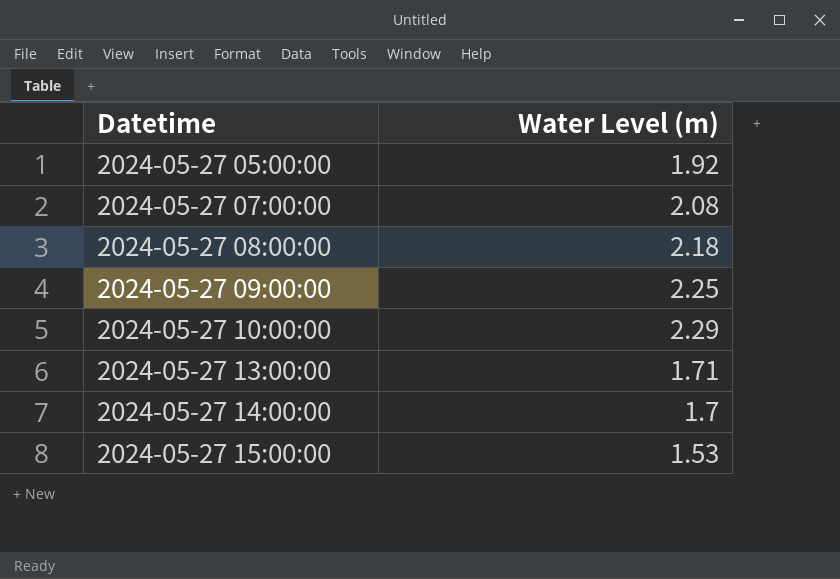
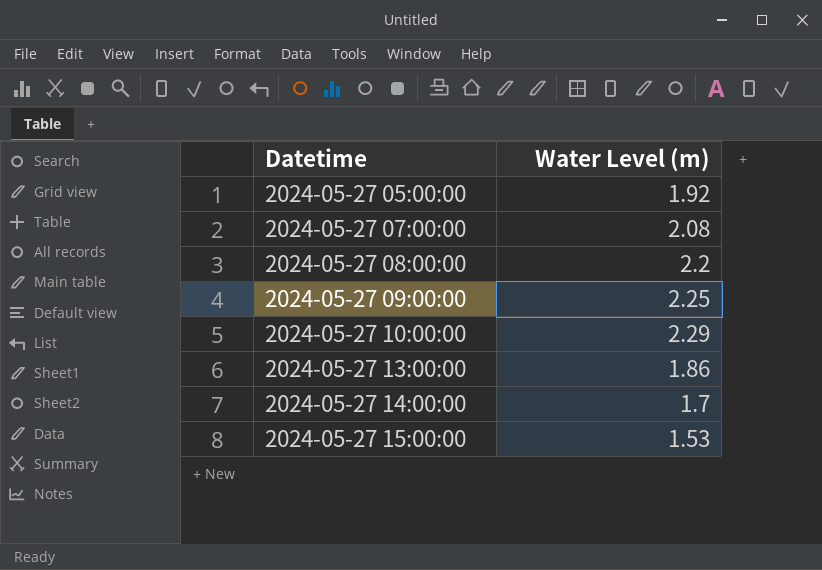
2024-05-27 08:00:00 | Water Level (m): 2.18 -> 2.2
2024-05-27 13:00:00 | Water Level (m): 1.71 -> 1.86

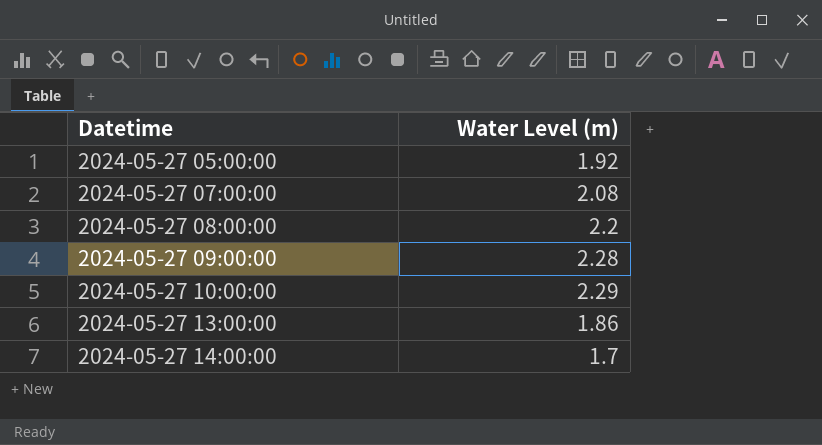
row 2024-05-27 15:00:00: 1.53 -> none
2024-05-27 09:00:00 | Water Level (m): 2.25 -> 2.28

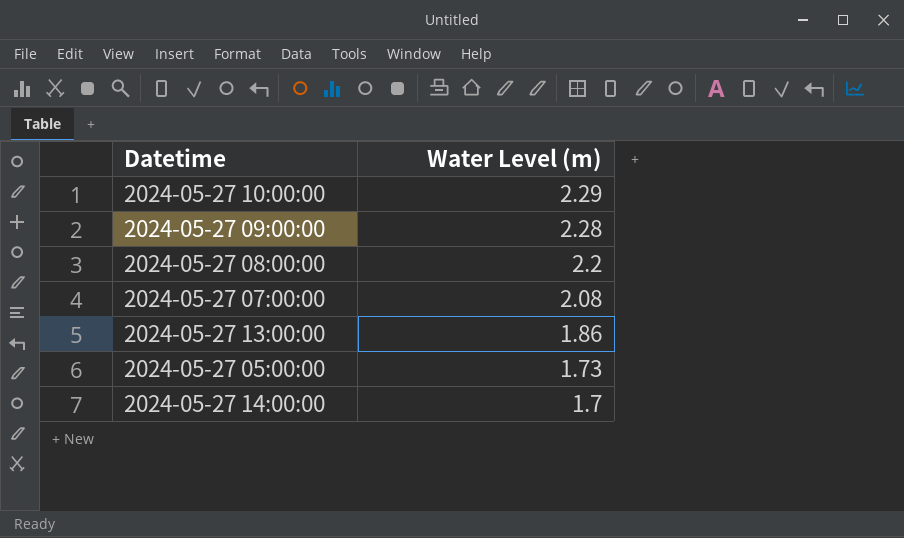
row order: Datetime ascending -> Water Level (m) descending
2024-05-27 05:00:00 | Water Level (m): 1.92 -> 1.73

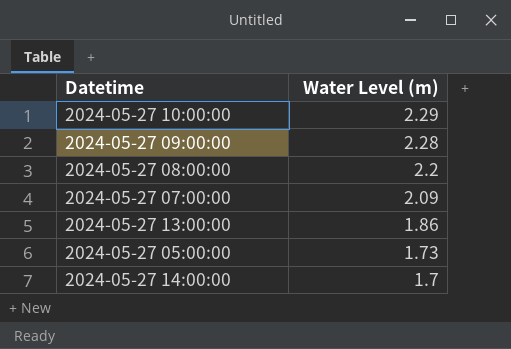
2024-05-27 07:00:00 | Water Level (m): 2.08 -> 2.09

